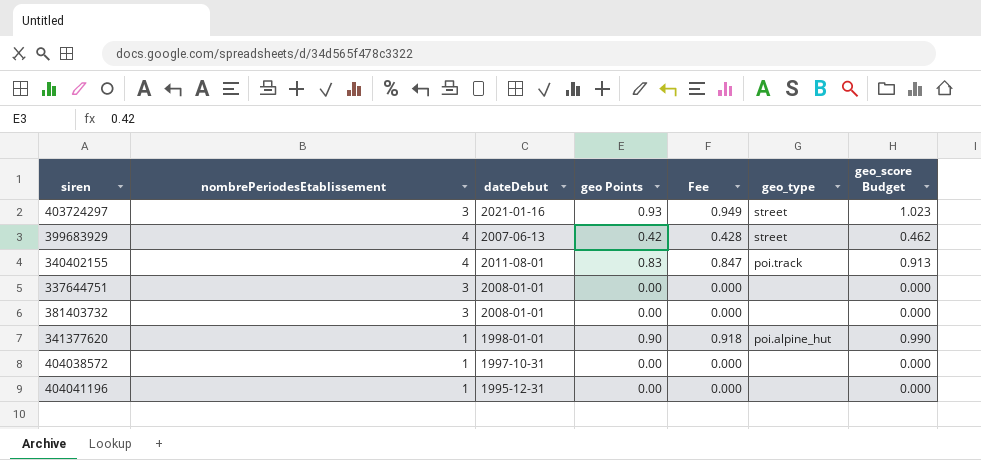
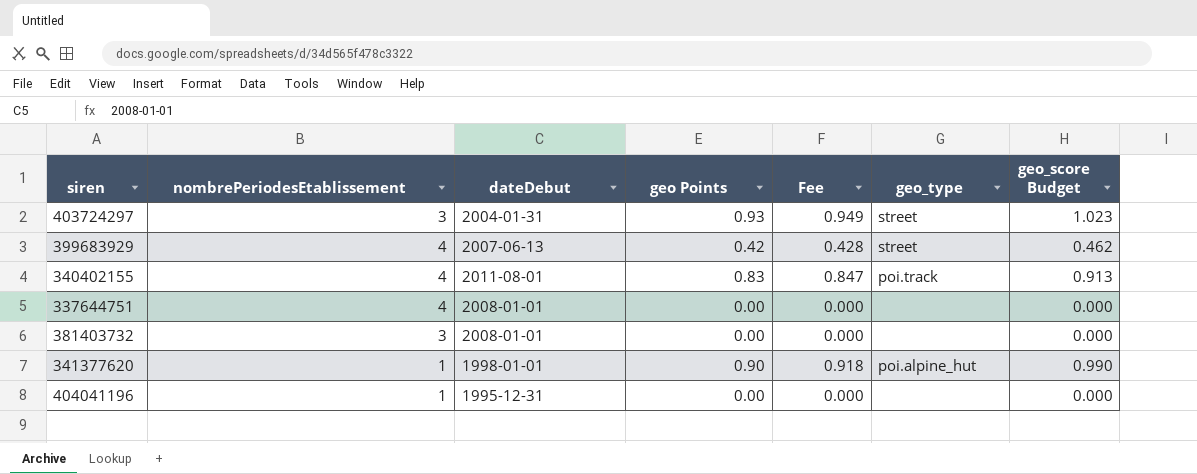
row 404038572: 1 | 1997-10-31 | 0.00 | 0.000 | none | 0.000 -> none
403724297 | dateDebut: 2021-01-16 -> 2004-01-31
337644751 | nombrePeriodesEtablissement: 3 -> 4

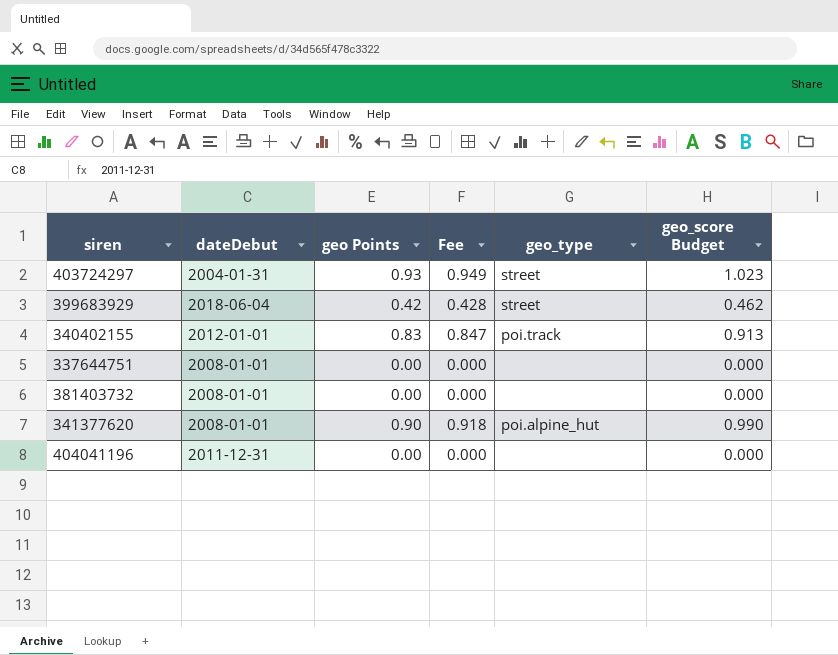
column nombrePeriodesEtablissement | position: 2 -> none
399683929 | dateDebut: 2007-06-13 -> 2018-06-04
340402155 | dateDebut: 2011-08-01 -> 2012-01-01
341377620 | dateDebut: 1998-01-01 -> 2008-01-01
404041196 | dateDebut: 1995-12-31 -> 2011-12-31

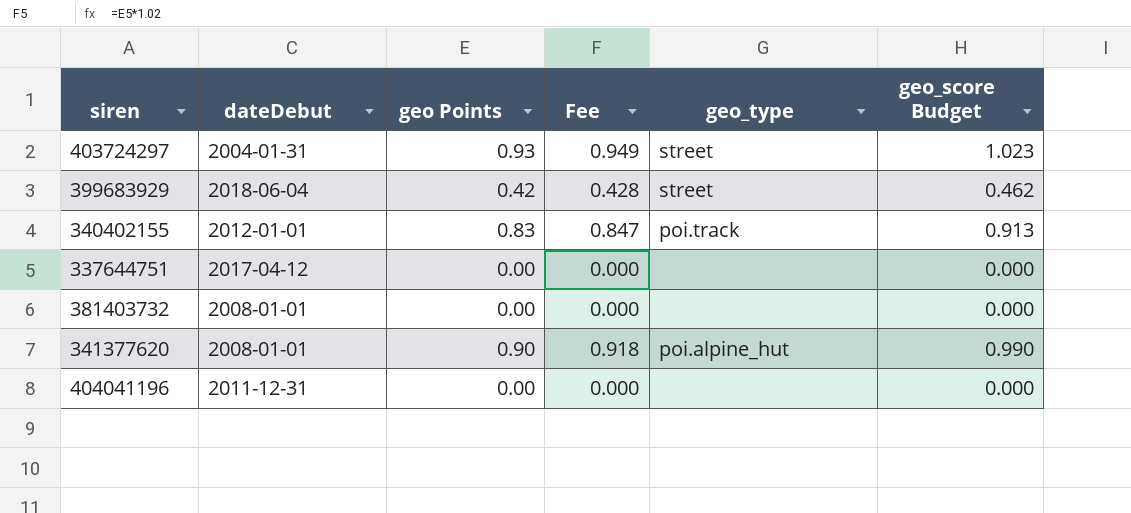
337644751 | dateDebut: 2008-01-01 -> 2017-04-12

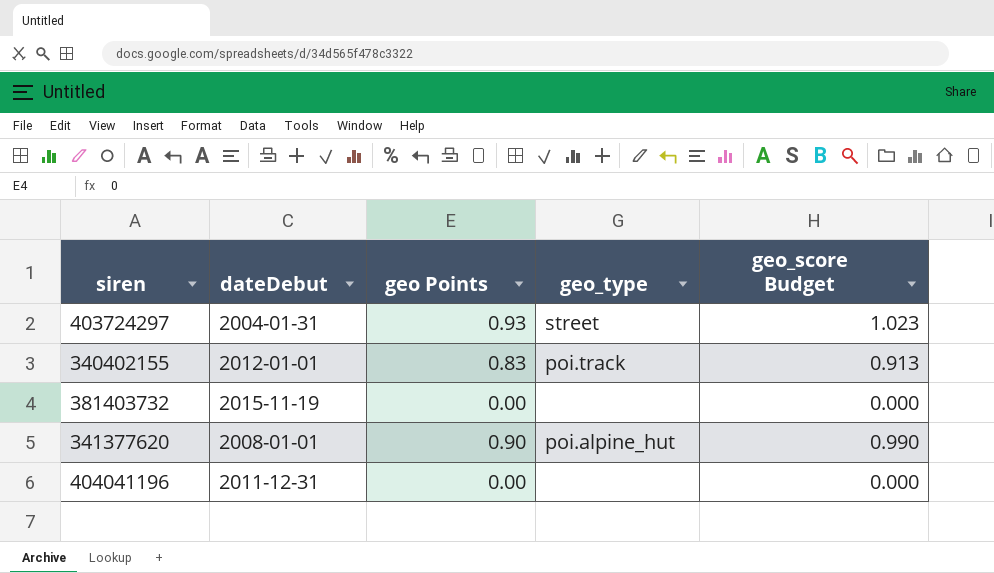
column Fee | formula: [geo Points] * 1.02 -> none
row 399683929: 2018-06-04 | 0.42 | 0.428 | street | 0.462 -> none
row 337644751: 2017-04-12 | 0.00 | 0.000 | none | 0.000 -> none
381403732 | dateDebut: 2008-01-01 -> 2015-11-19

